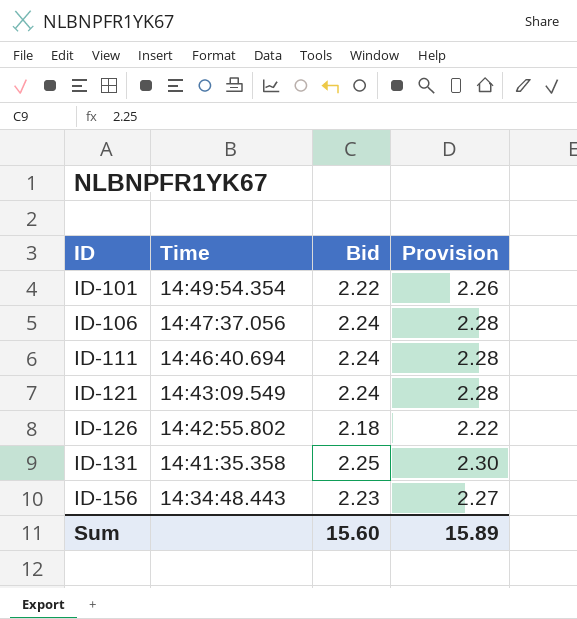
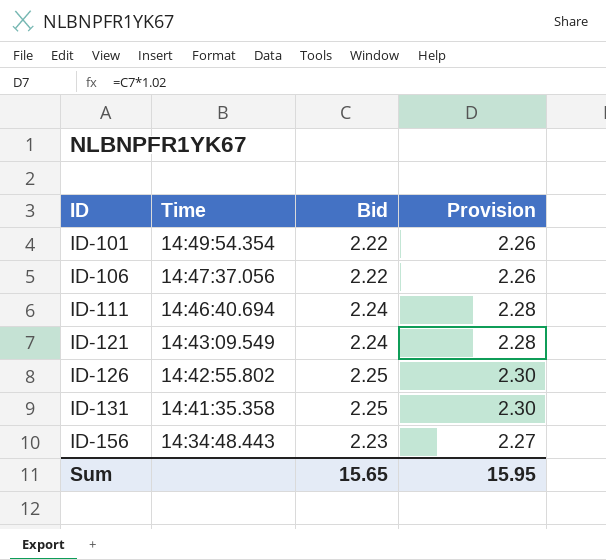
ID-106 | Bid: 2.24 -> 2.22
ID-106 | Provision: 2.28 -> 2.26
ID-126 | Bid: 2.18 -> 2.25
ID-126 | Provision: 2.22 -> 2.30
Sum | Bid: 15.60 -> 15.65
Sum | Provision: 15.89 -> 15.95

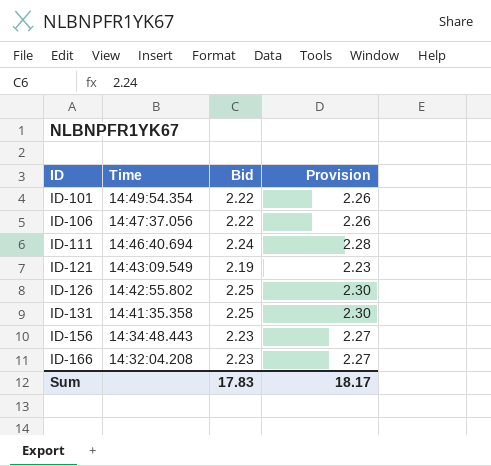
ID-121 | Bid: 2.24 -> 2.19
ID-121 | Provision: 2.28 -> 2.23
row ID-166: none -> 14:32:04.208 | 2.23 | 2.27
Sum | Bid: 15.65 -> 17.83
Sum | Provision: 15.95 -> 18.17

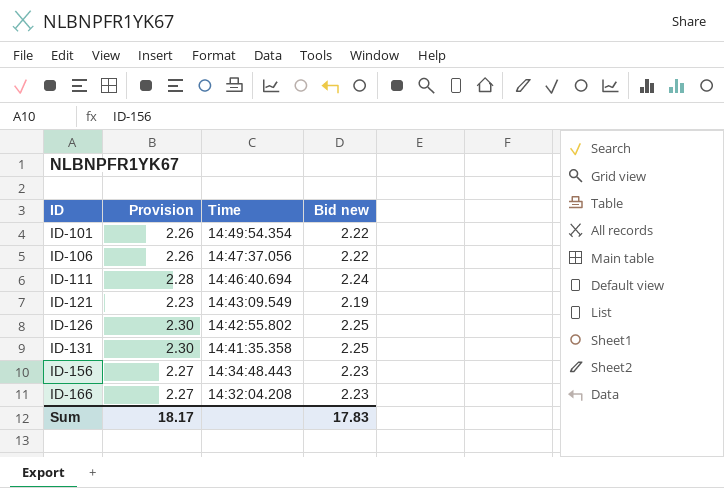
column Provision | position: 4 -> 2
column name: Bid -> Bid new

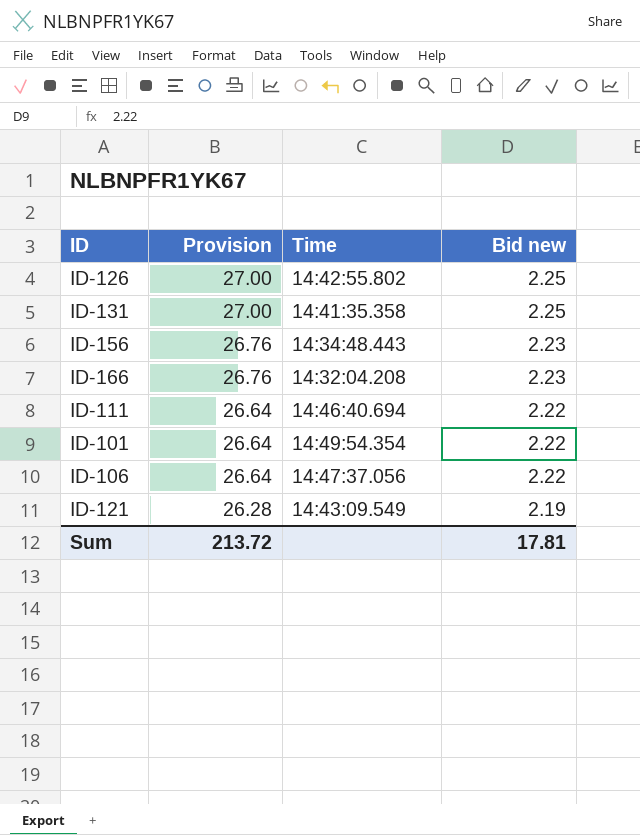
row order: ID ascending -> Provision descending
column Provision | formula: [Bid new] * 1.02 -> [Bid new] * 12
ID-111 | Bid new: 2.24 -> 2.22
Sum | Provision: 18.17 -> 213.72
Sum | Bid new: 17.83 -> 17.81

